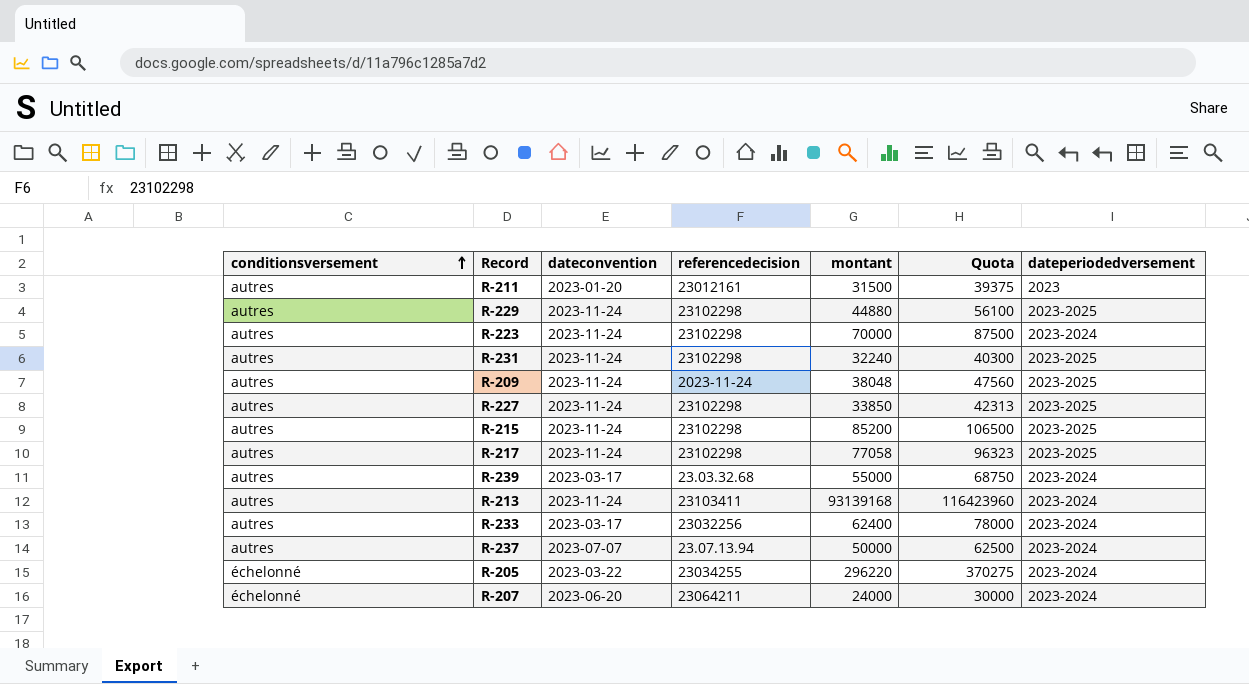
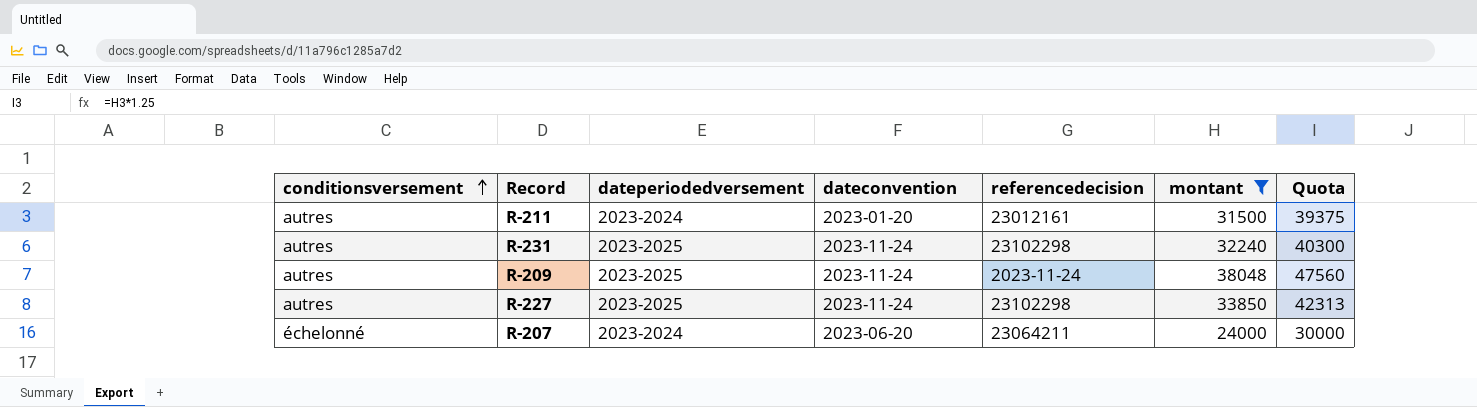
filter: none -> montant <= 38048
column dateperiodedversement | position: 7 -> 3
R-211 | dateperiodedversement: 2023 -> 2023-2024

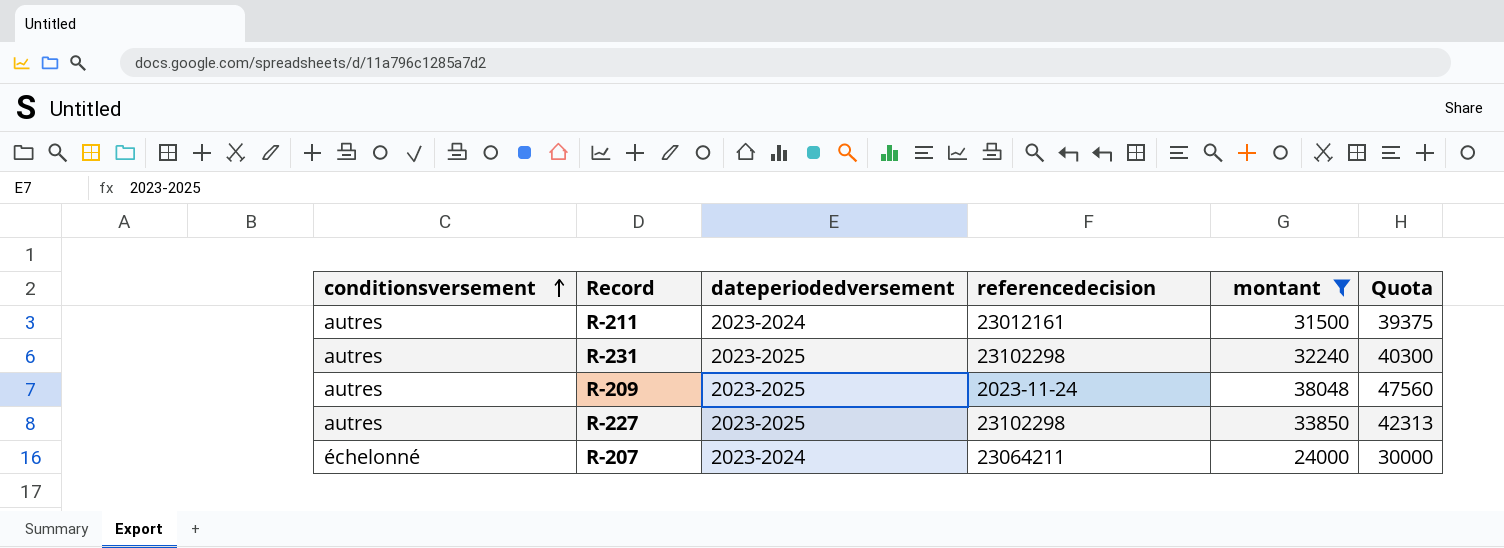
column dateconvention | position: 4 -> none

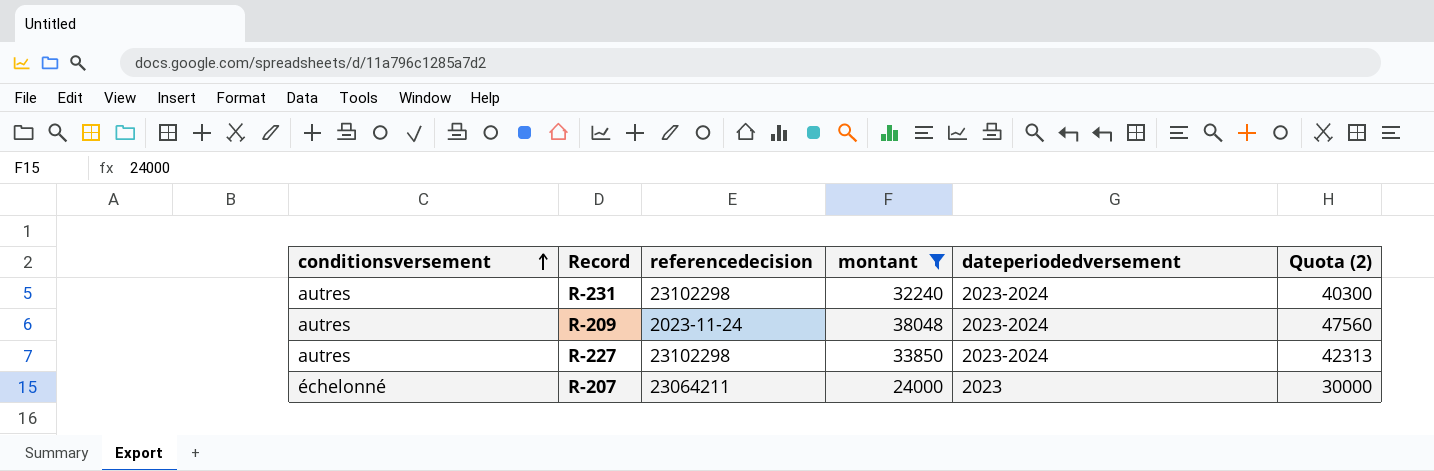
column dateperiodedversement | position: 3 -> 5
column name: Quota -> Quota (2)
row R-211: autres | 2023-2024 | 23012161 | 31500 | 39375 -> none
R-231 | dateperiodedversement: 2023-2025 -> 2023-2024
R-209 | dateperiodedversement: 2023-2025 -> 2023-2024
R-227 | dateperiodedversement: 2023-2025 -> 2023-2024
R-207 | dateperiodedversement: 2023-2024 -> 2023

